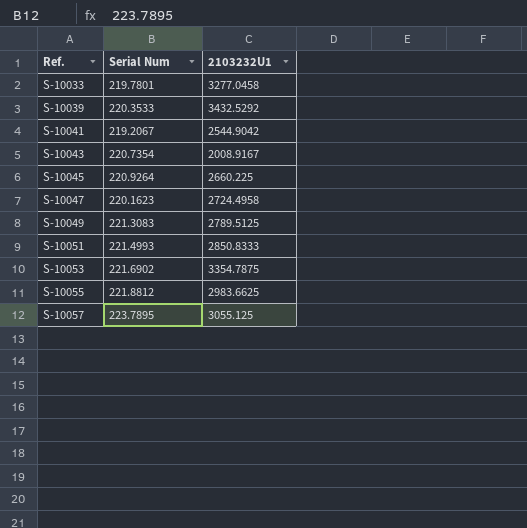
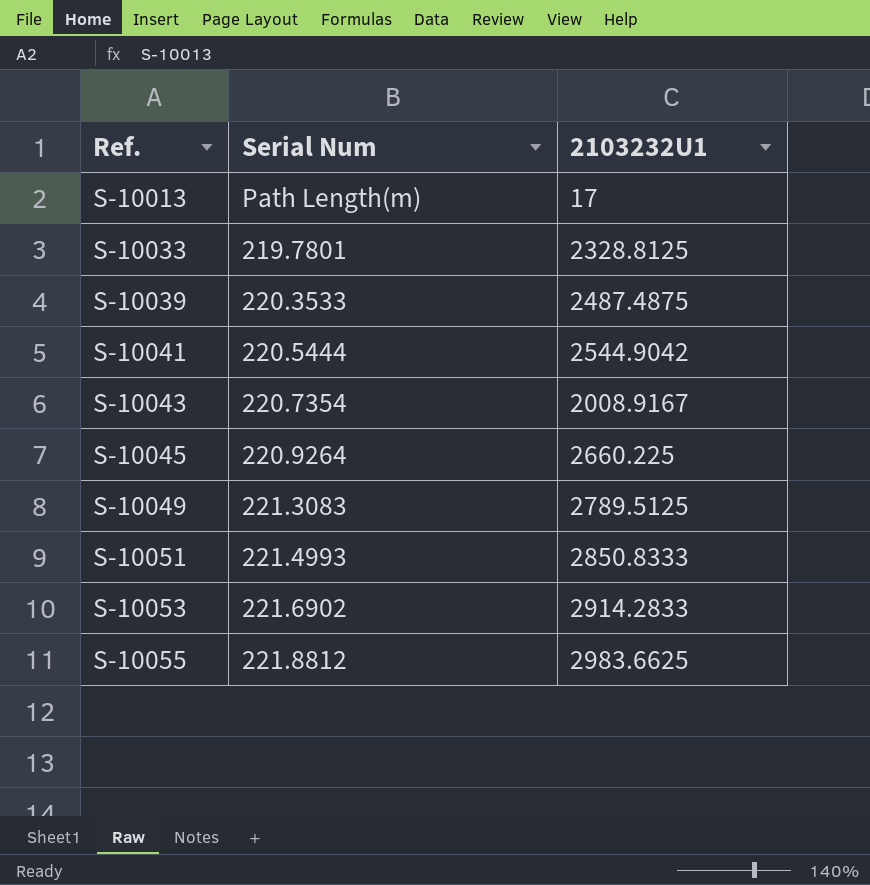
row S-10047: 220.1623 | 2724.4958 -> none
row S-10057: 223.7895 | 3055.125 -> none
row S-10013: none -> Path Length(m) | 17
S-10033 | 2103232U1: 3277.0458 -> 2328.8125
S-10039 | 2103232U1: 3432.5292 -> 2487.4875
S-10041 | Serial Num: 219.2067 -> 220.5444
S-10053 | 2103232U1: 3354.7875 -> 2914.2833

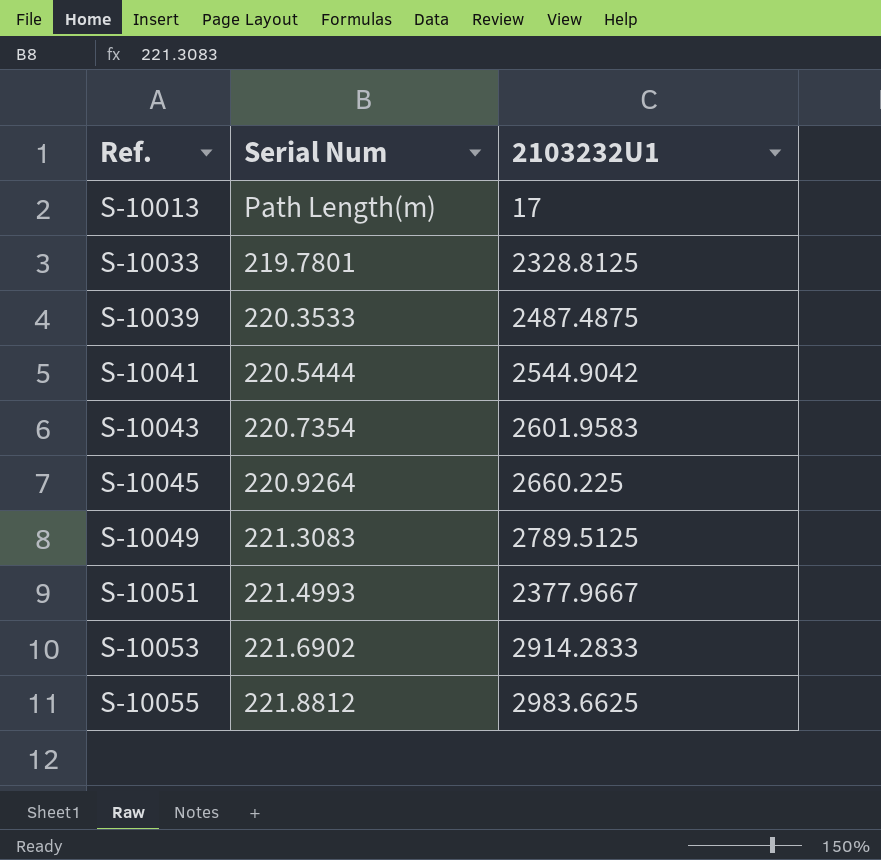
S-10043 | 2103232U1: 2008.9167 -> 2601.9583
S-10051 | 2103232U1: 2850.8333 -> 2377.9667

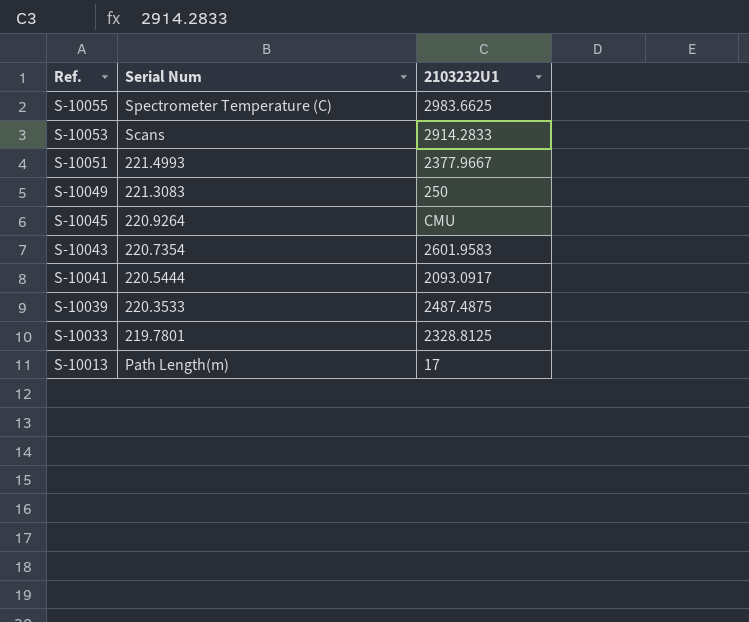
row order: Ref. ascending -> Ref. descending
S-10055 | Serial Num: 221.8812 -> Spectrometer Temperature (C)
S-10053 | Serial Num: 221.6902 -> Scans
S-10049 | 2103232U1: 2789.5125 -> 250
S-10045 | 2103232U1: 2660.225 -> CMU
S-10041 | 2103232U1: 2544.9042 -> 2093.0917

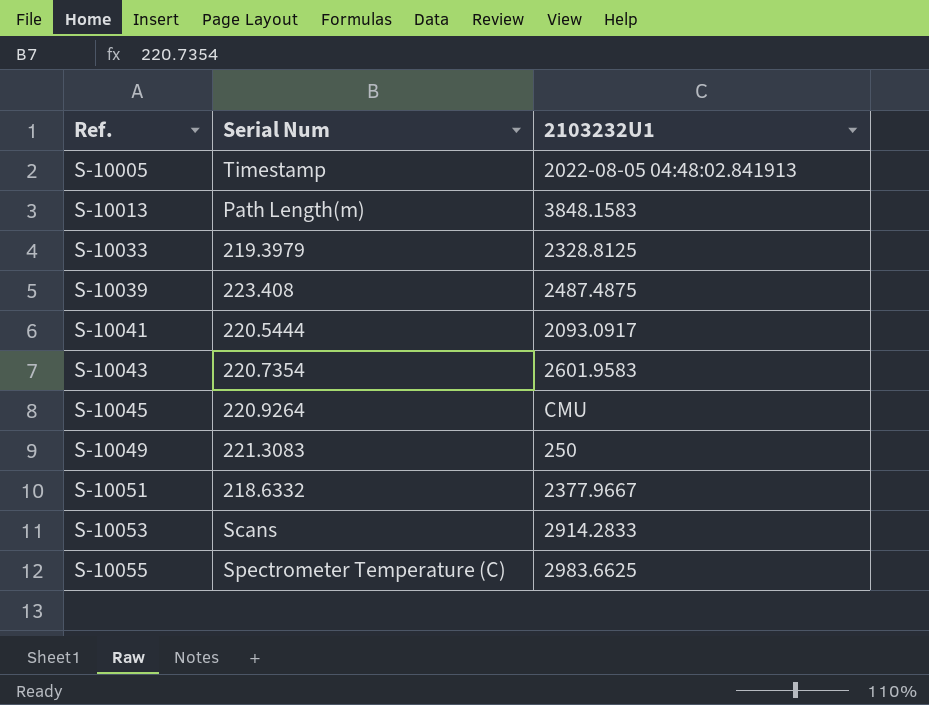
row order: Ref. descending -> Ref. ascending
row S-10005: none -> Timestamp | 2022-08-05 04:48:02.841913
S-10013 | 2103232U1: 17 -> 3848.1583
S-10033 | Serial Num: 219.7801 -> 219.3979
S-10039 | Serial Num: 220.3533 -> 223.408
S-10051 | Serial Num: 221.4993 -> 218.6332

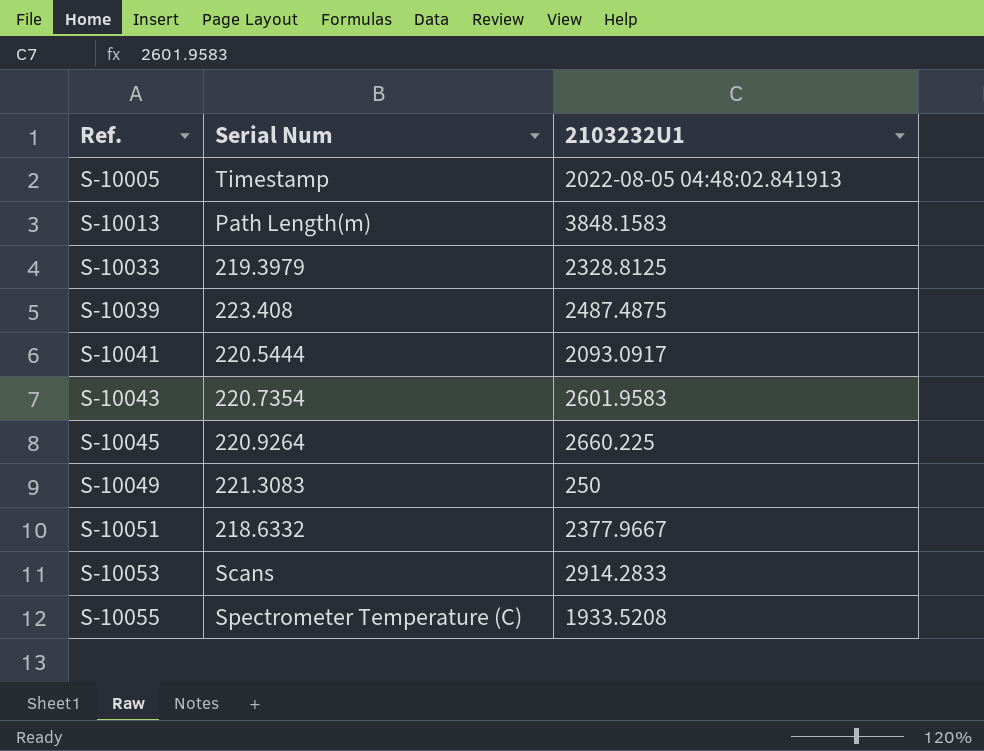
S-10045 | 2103232U1: CMU -> 2660.225
S-10055 | 2103232U1: 2983.6625 -> 1933.5208

